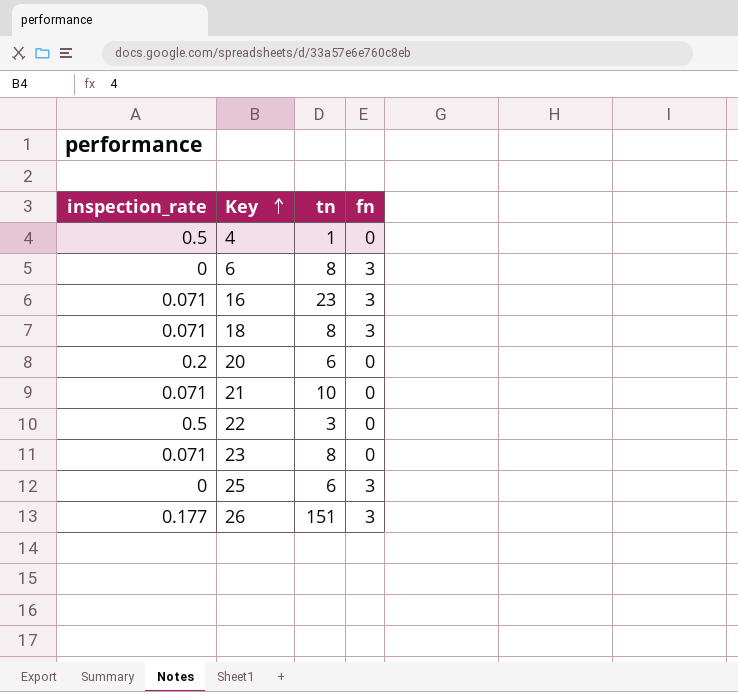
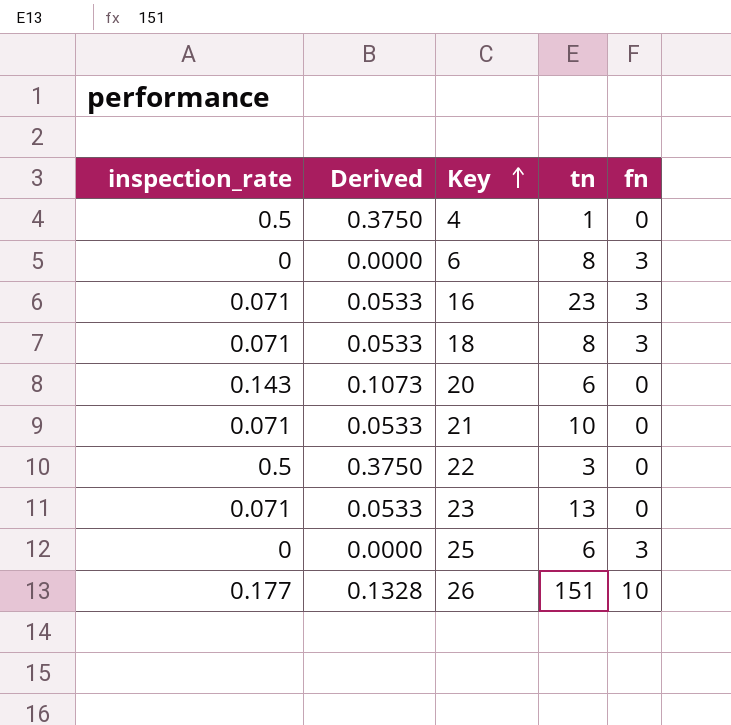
column Derived | formula: none -> [inspection_rate] * 0.75
20 | inspection_rate: 0.2 -> 0.143
23 | tn: 8 -> 13
26 | fn: 3 -> 10

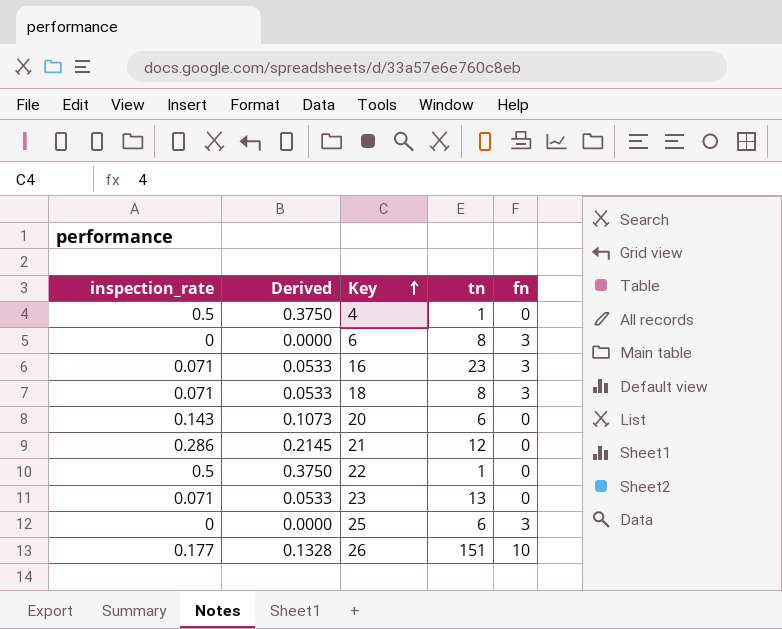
21 | inspection_rate: 0.071 -> 0.286
21 | Derived: 0.0533 -> 0.2145
21 | tn: 10 -> 12
22 | tn: 3 -> 1

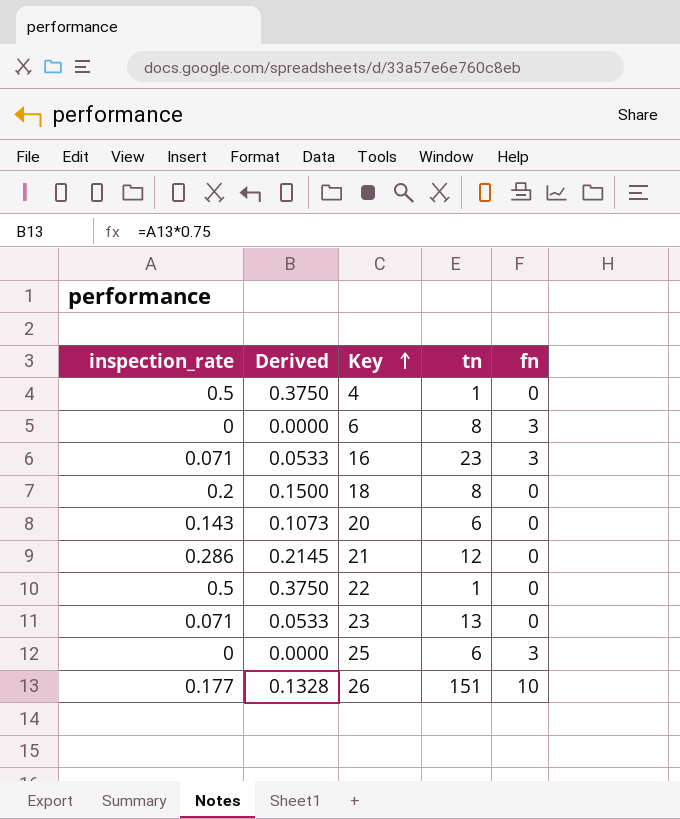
18 | inspection_rate: 0.071 -> 0.2
18 | Derived: 0.0533 -> 0.1500
18 | fn: 3 -> 0

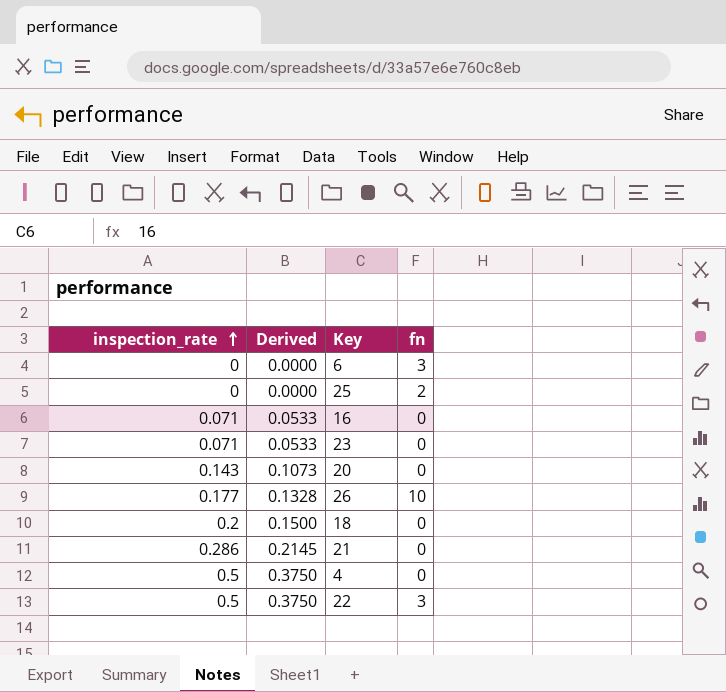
row order: Key ascending -> inspection_rate ascending
column tn | position: 4 -> none
25 | fn: 3 -> 2
16 | fn: 3 -> 0
22 | fn: 0 -> 3

